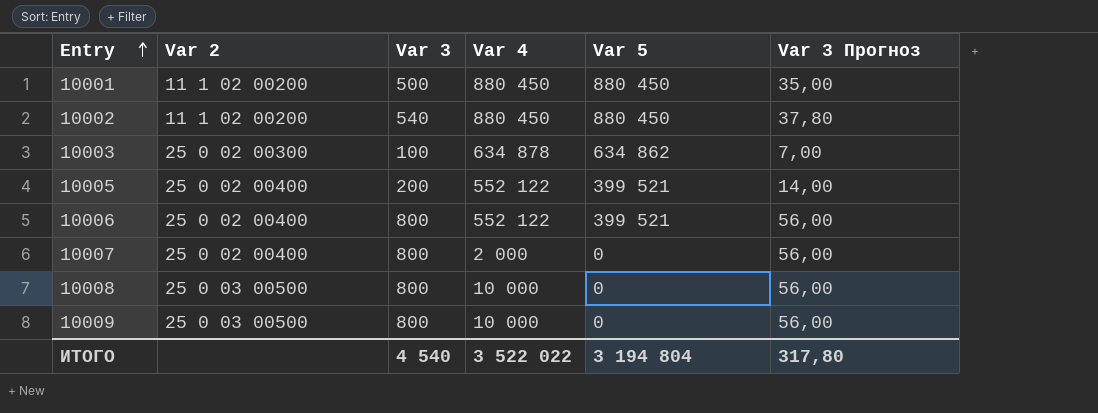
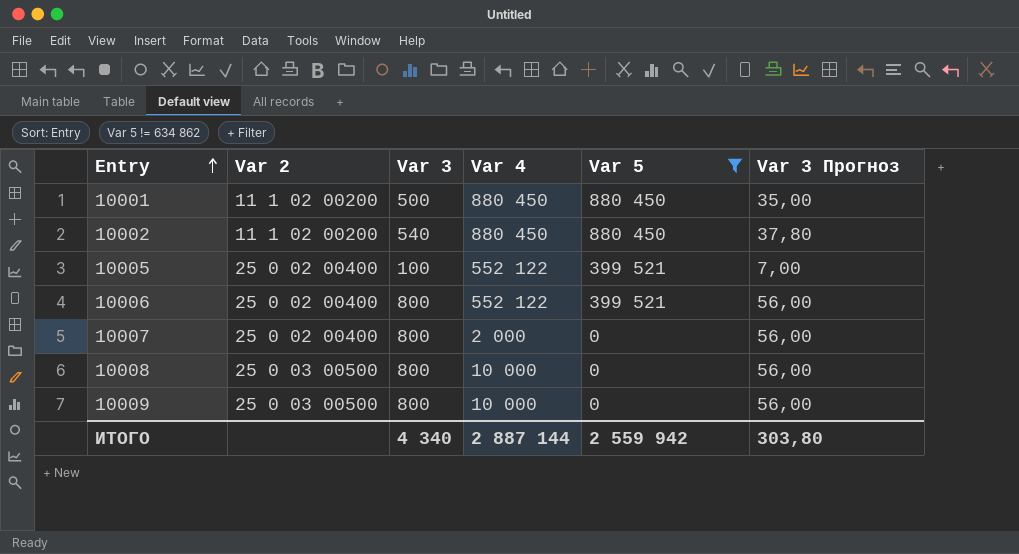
filter: none -> Var 5 != 634 862
10005 | Var 3: 200 -> 100
10005 | Var 3 Прогноз: 14,00 -> 7,00
ИТОГО | Var 3: 4 540 -> 4 340
ИТОГО | Var 4: 3 522 022 -> 2 887 144
ИТОГО | Var 5: 3 194 804 -> 2 559 942
ИТОГО | Var 3 Прогноз: 317,80 -> 303,80

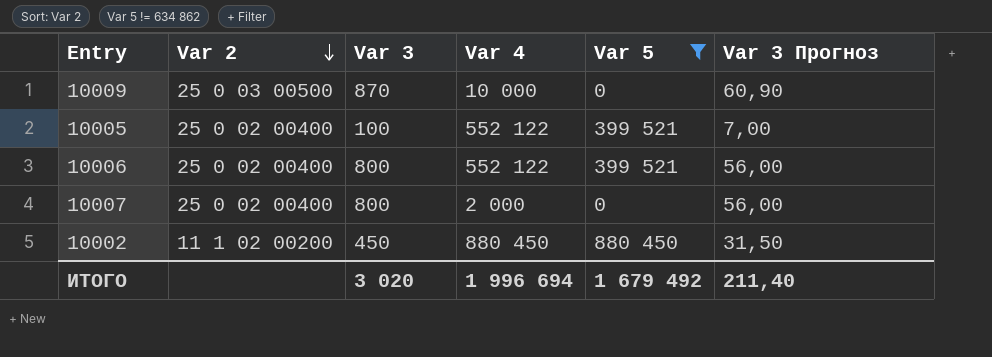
row order: Entry ascending -> Var 2 descending
row 10001: 11 1 02 00200 | 500 | 880 450 | 880 450 | 35,00 -> none
row 10008: 25 0 03 00500 | 800 | 10 000 | 0 | 56,00 -> none
10009 | Var 3: 800 -> 870
10009 | Var 3 Прогноз: 56,00 -> 60,90
10002 | Var 3: 540 -> 450
10002 | Var 3 Прогноз: 37,80 -> 31,50
ИТОГО | Var 3: 4 340 -> 3 020
ИТОГО | Var 4: 2 887 144 -> 1 996 694
ИТОГО | Var 5: 2 559 942 -> 1 679 492
ИТОГО | Var 3 Прогноз: 303,80 -> 211,40

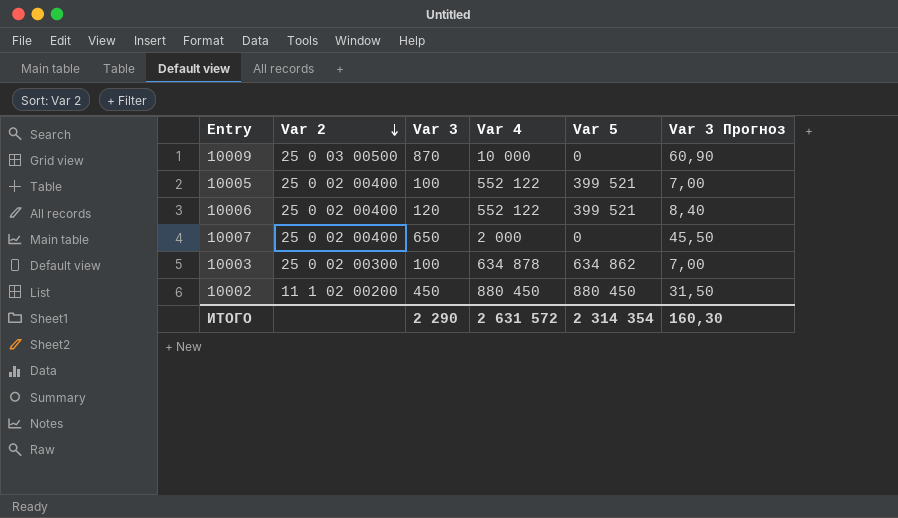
filter: Var 5 != 634 862 -> none
10006 | Var 3: 800 -> 120
10006 | Var 3 Прогноз: 56,00 -> 8,40
10007 | Var 3: 800 -> 650
10007 | Var 3 Прогноз: 56,00 -> 45,50
ИТОГО | Var 3: 3 020 -> 2 290
ИТОГО | Var 4: 1 996 694 -> 2 631 572
ИТОГО | Var 5: 1 679 492 -> 2 314 354
ИТОГО | Var 3 Прогноз: 211,40 -> 160,30

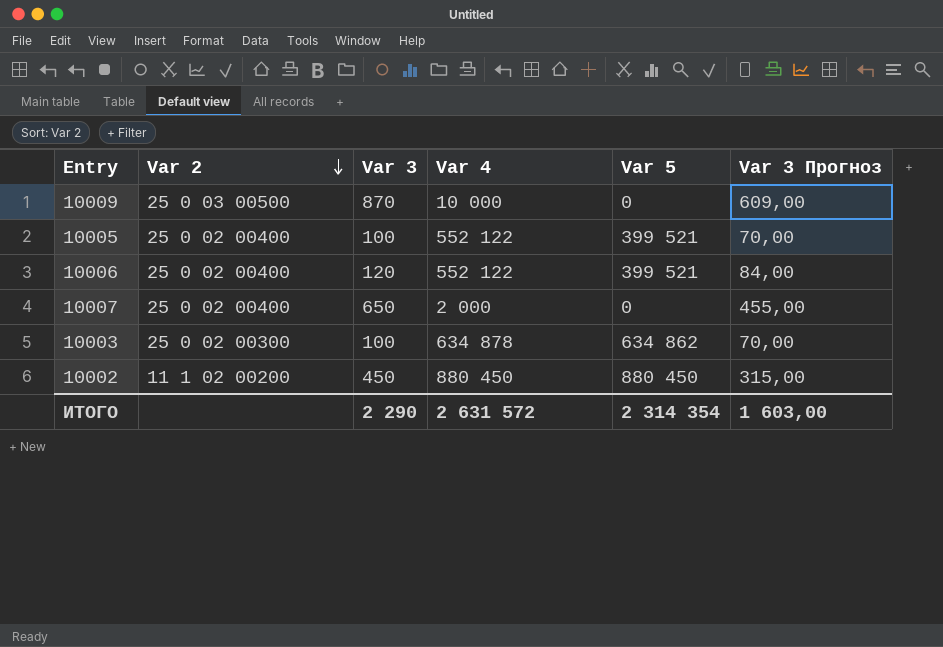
column Var 3 Прогноз | formula: [Var 3] * 0,07 -> [Var 3] * 0,7
ИТОГО | Var 3 Прогноз: 160,30 -> 1 603,00

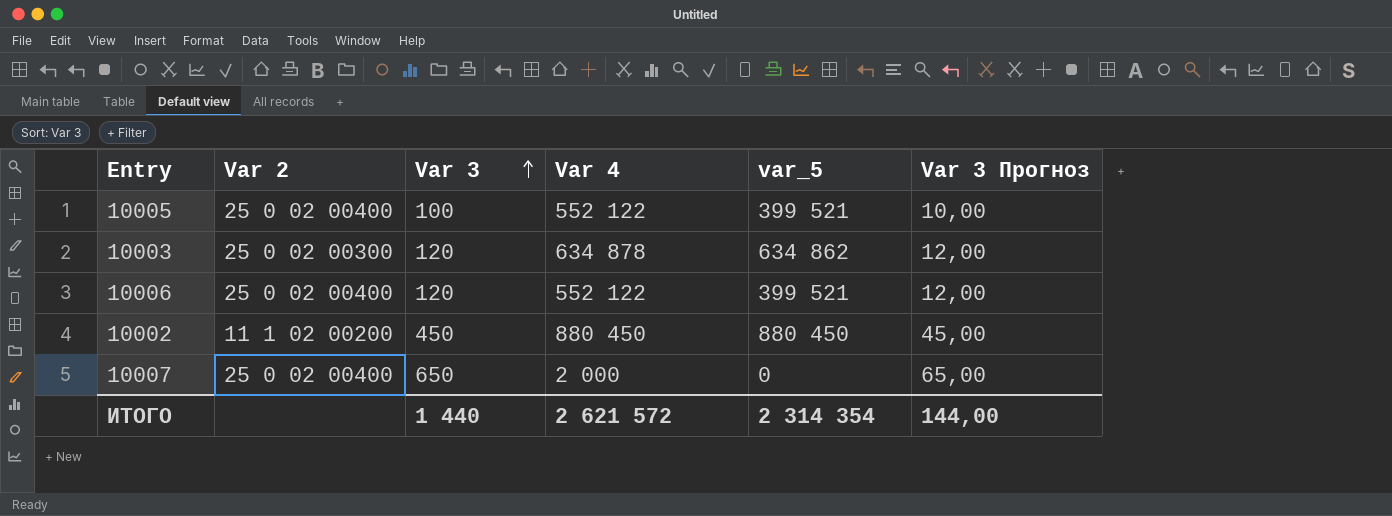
row order: Var 2 descending -> Var 3 ascending
column name: Var 5 -> var_5
column Var 3 Прогноз | formula: [Var 3] * 0,7 -> [Var 3] * 0,1
row 10009: 25 0 03 00500 | 870 | 10 000 | 0 | 609,00 -> none
10003 | Var 3: 100 -> 120
ИТОГО | Var 3: 2 290 -> 1 440
ИТОГО | Var 4: 2 631 572 -> 2 621 572
ИТОГО | Var 3 Прогноз: 1 603,00 -> 144,00

